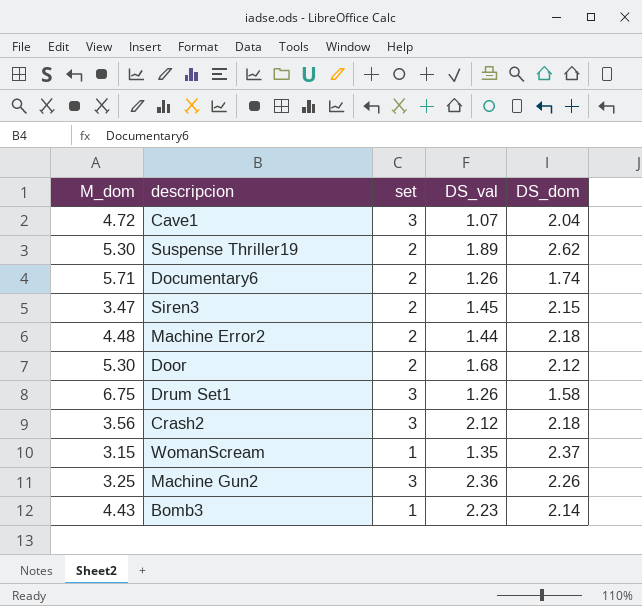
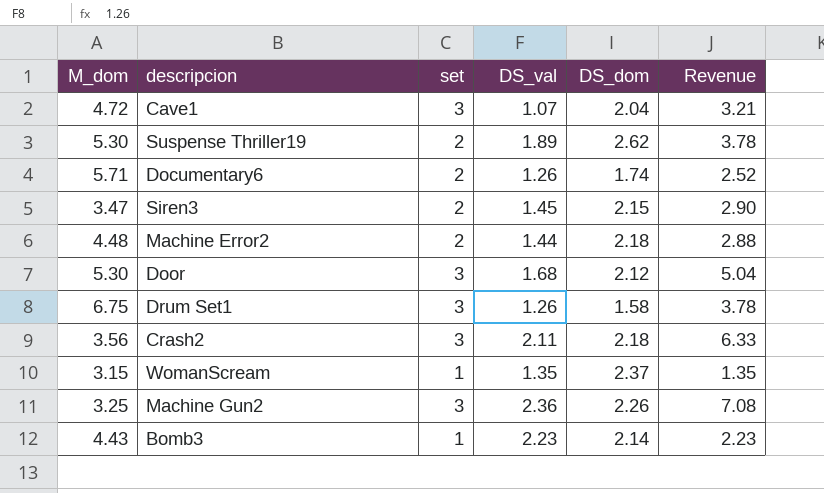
column Revenue | formula: none -> [set] * [DS_val]
Door | set: 2 -> 3
Crash2 | DS_val: 2.12 -> 2.11

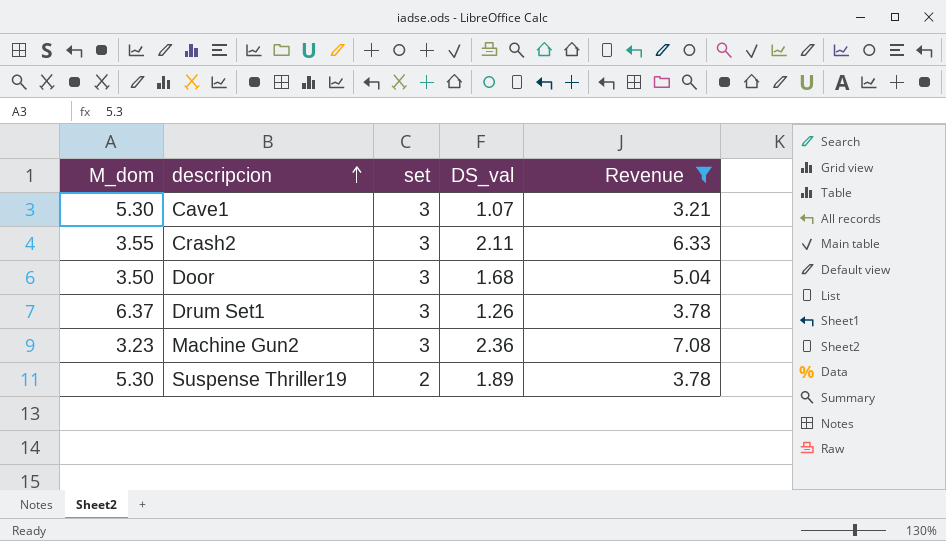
filter: none -> Revenue >= 3.21
row order: none -> descripcion ascending
column DS_dom | position: 5 -> none
Cave1 | M_dom: 4.72 -> 5.30
Crash2 | M_dom: 3.56 -> 3.55
Door | M_dom: 5.30 -> 3.50
Drum Set1 | M_dom: 6.75 -> 6.37
Machine Gun2 | M_dom: 3.25 -> 3.23

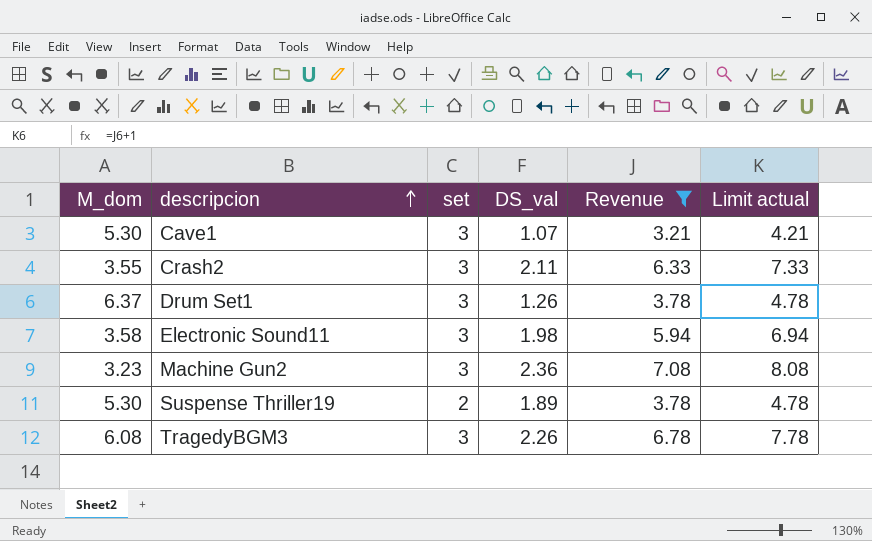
column Limit actual | formula: none -> [Revenue] + 1
row Door: 3.50 | 3 | 1.68 | 5.04 -> none
row Electronic Sound11: none -> 3.58 | 3 | 1.98 | 5.94 | 6.94
row TragedyBGM3: none -> 6.08 | 3 | 2.26 | 6.78 | 7.78

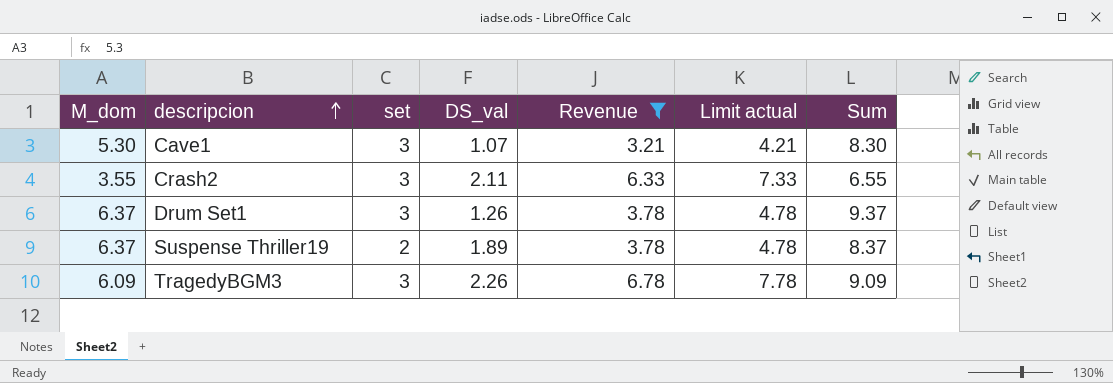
column Sum | formula: none -> [M_dom] + [set]
row Electronic Sound11: 3.58 | 3 | 1.98 | 5.94 | 6.94 -> none
row Machine Gun2: 3.23 | 3 | 2.36 | 7.08 | 8.08 -> none
Suspense Thriller19 | M_dom: 5.30 -> 6.37
TragedyBGM3 | M_dom: 6.08 -> 6.09

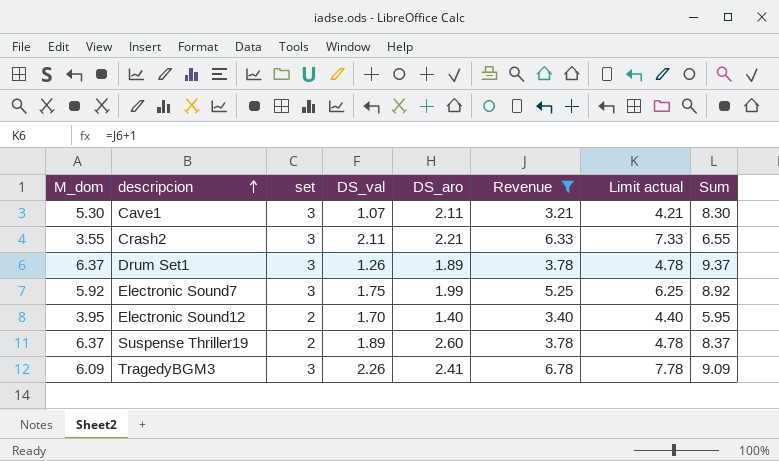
column DS_aro | position: none -> 5
row Electronic Sound7: none -> 5.92 | 3 | 1.75 | 1.99 | 5.25 | 6.25 | 8.92
row Electronic Sound12: none -> 3.95 | 2 | 1.70 | 1.40 | 3.40 | 4.40 | 5.95

